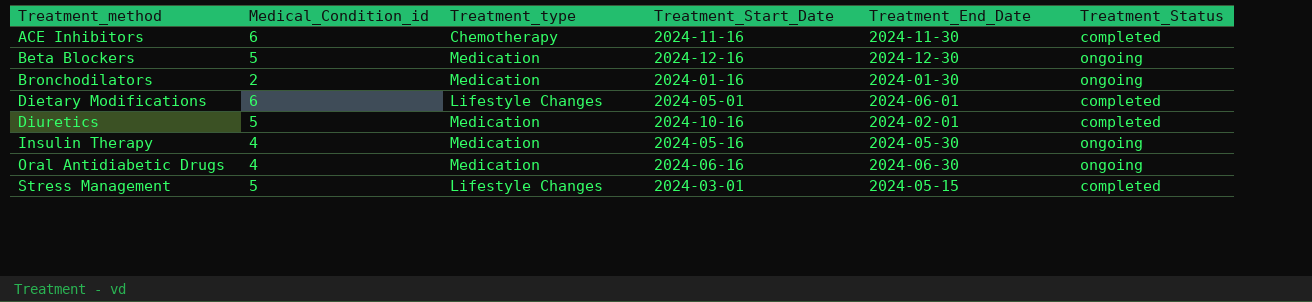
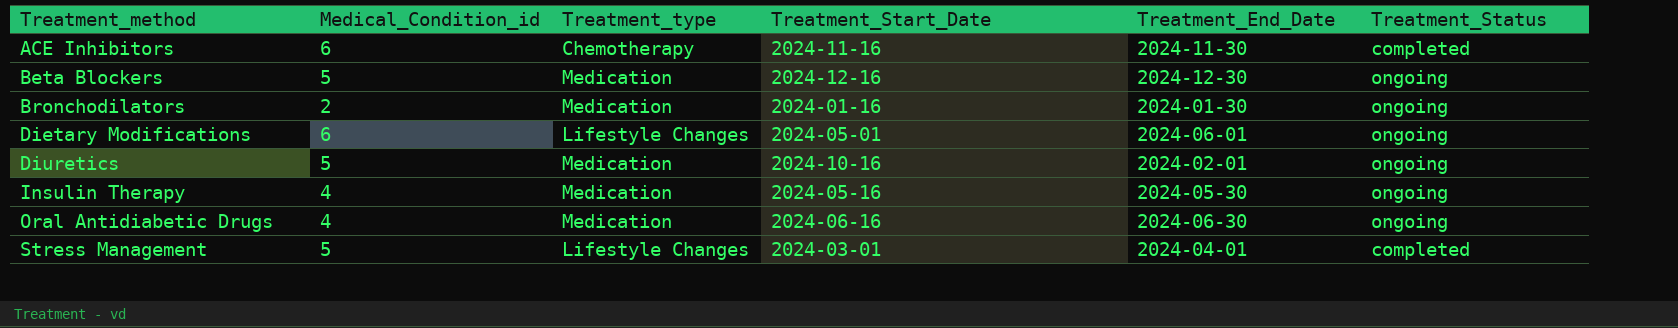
Dietary Modifications | Treatment_Status: completed -> ongoing
Diuretics | Treatment_Status: completed -> ongoing
Stress Management | Treatment_End_Date: 2024-05-15 -> 2024-04-01

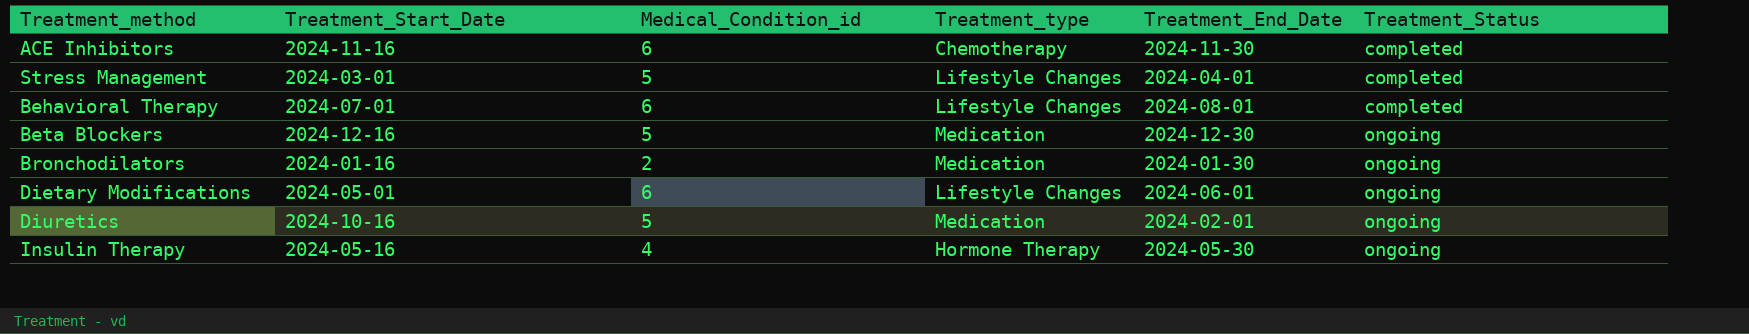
row order: Treatment_method ascending -> Treatment_Status ascending
column Treatment_Start_Date | position: 4 -> 2
row Oral Antidiabetic Drugs: 4 | Medication | 2024-06-16 | 2024-06-30 | ongoing -> none
row Behavioral Therapy: none -> 2024-07-01 | 6 | Lifestyle Changes | 2024-08-01 | completed
Insulin Therapy | Treatment_type: Medication -> Hormone Therapy

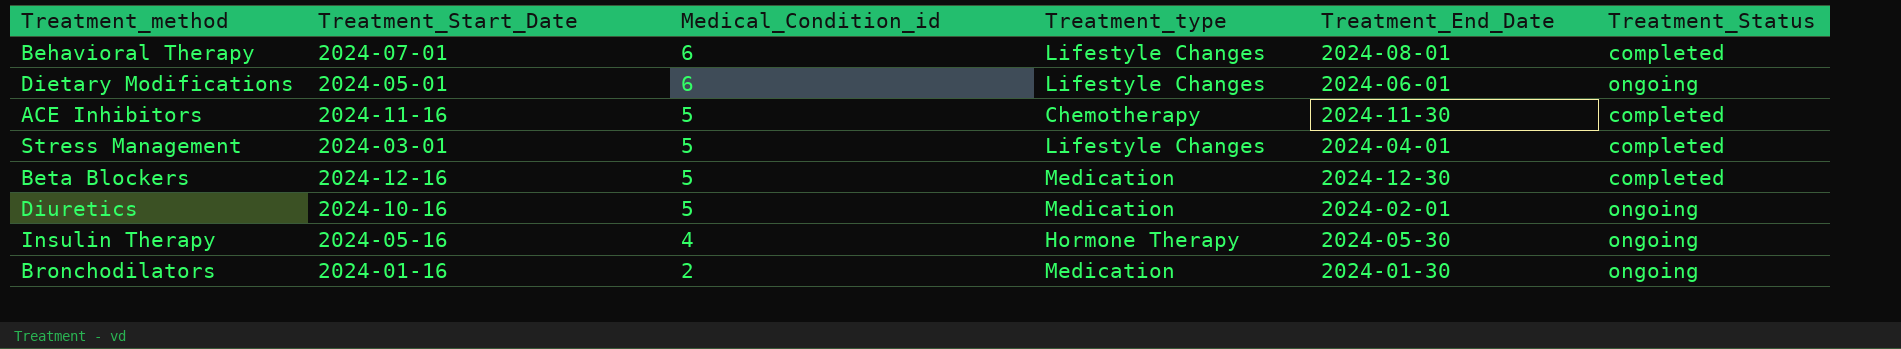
row order: Treatment_Status ascending -> Medical_Condition_id descending
ACE Inhibitors | Medical_Condition_id: 6 -> 5
Beta Blockers | Treatment_Status: ongoing -> completed

